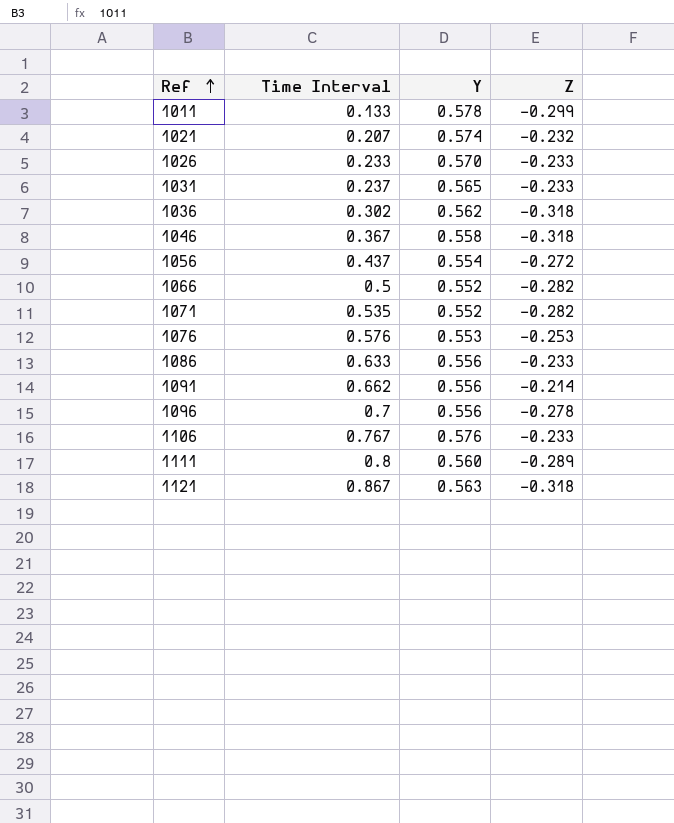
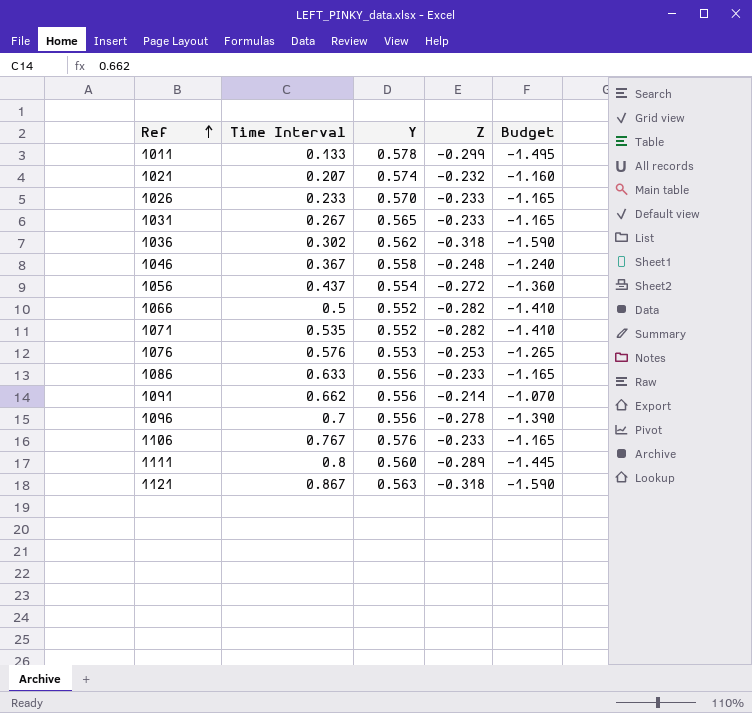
column Budget | formula: none -> [Z] * 5
1031 | Time Interval: 0.237 -> 0.267
1046 | Z: -0.318 -> -0.248

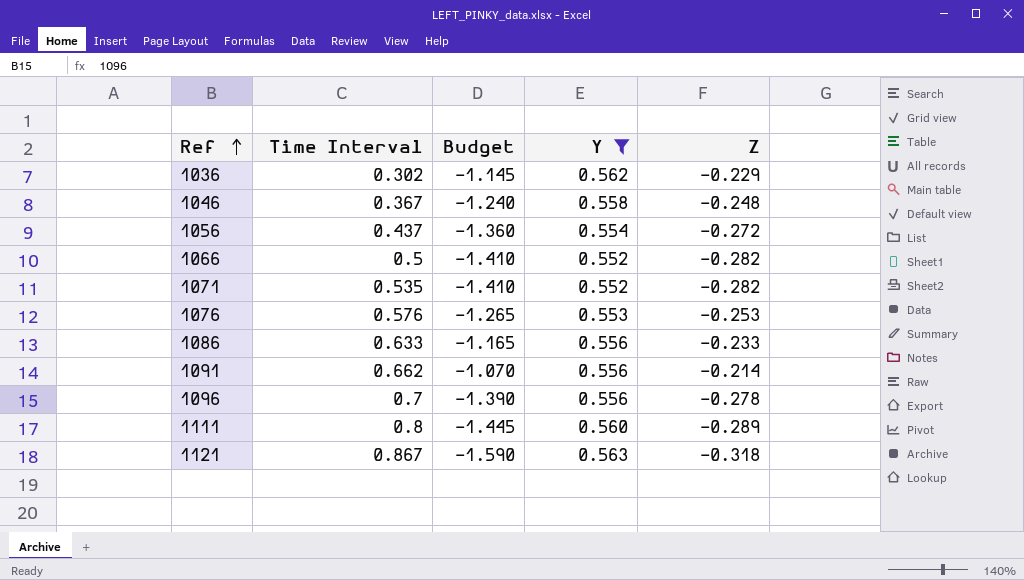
filter: none -> Y <= 0.563
column Budget | position: 5 -> 3
1036 | Budget: -1.590 -> -1.145
1036 | Z: -0.318 -> -0.229

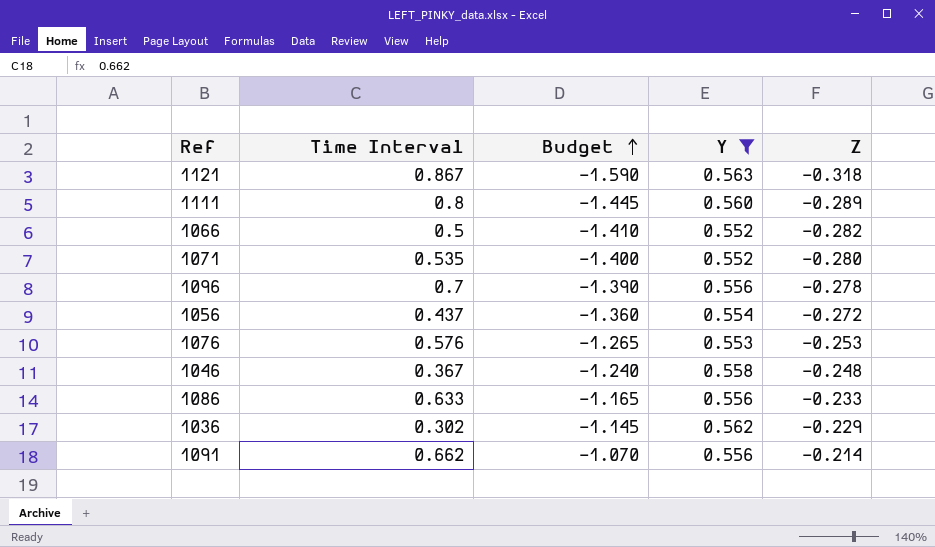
row order: Ref ascending -> Budget ascending
1071 | Budget: -1.410 -> -1.400
1071 | Z: -0.282 -> -0.280

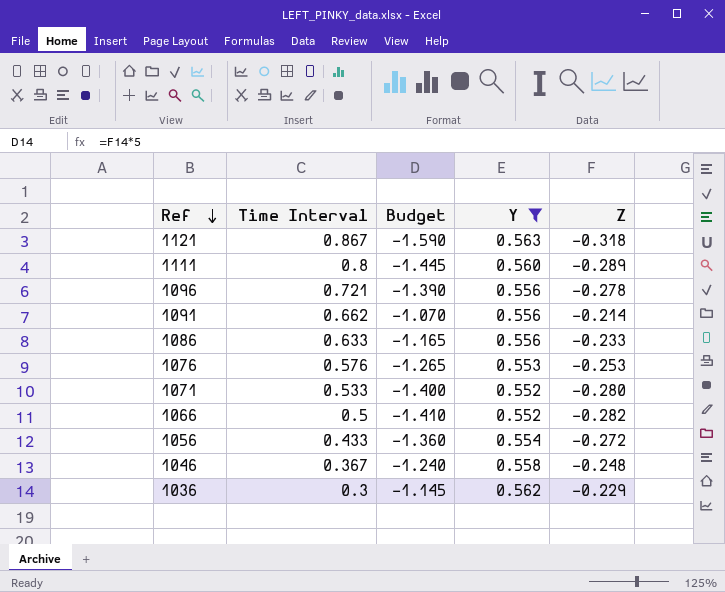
row order: Budget ascending -> Ref descending
1096 | Time Interval: 0.7 -> 0.721
1071 | Time Interval: 0.535 -> 0.533
1056 | Time Interval: 0.437 -> 0.433
1036 | Time Interval: 0.302 -> 0.3

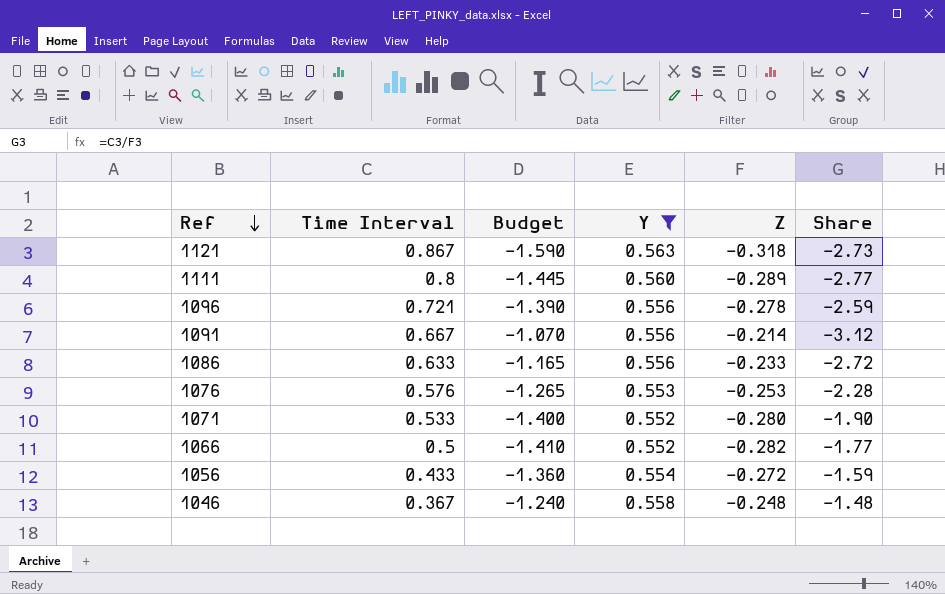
column Share | formula: none -> [Time Interval] / [Z]
row 1036: 0.3 | -1.145 | 0.562 | -0.229 -> none
1091 | Time Interval: 0.662 -> 0.667

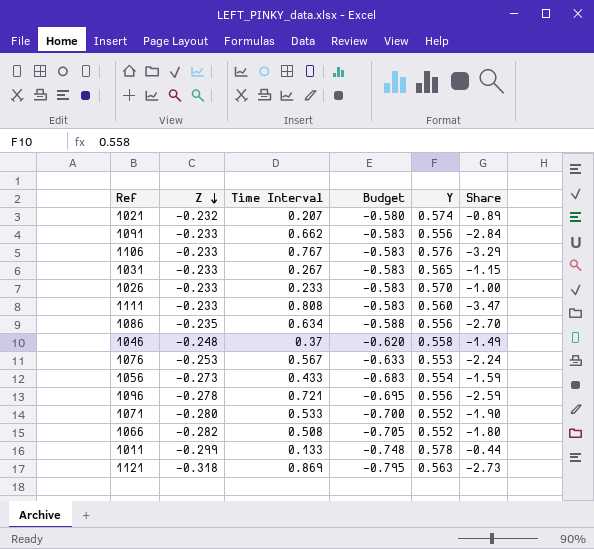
filter: Y <= 0.563 -> none
row order: Ref descending -> Z descending
column Z | position: 5 -> 2
column Budget | formula: [Z] * 5 -> [Z] * 2.5
1091 | Z: -0.214 -> -0.233
1091 | Time Interval: 0.667 -> 0.662
1091 | Share: -3.12 -> -2.84
1111 | Z: -0.289 -> -0.233
1111 | Time Interval: 0.8 -> 0.808
1111 | Share: -2.77 -> -3.47
1086 | Z: -0.233 -> -0.235
1086 | Time Interval: 0.633 -> 0.634
1086 | Share: -2.72 -> -2.70
1046 | Time Interval: 0.367 -> 0.37
1046 | Share: -1.48 -> -1.49
1076 | Time Interval: 0.576 -> 0.567
1076 | Share: -2.28 -> -2.24
1056 | Z: -0.272 -> -0.273
1066 | Time Interval: 0.5 -> 0.508
1066 | Share: -1.77 -> -1.80
1121 | Time Interval: 0.867 -> 0.869

